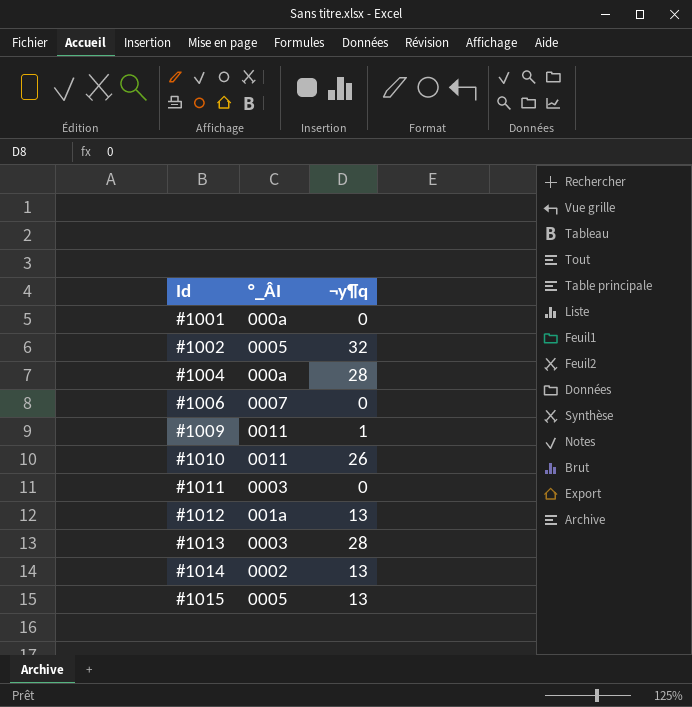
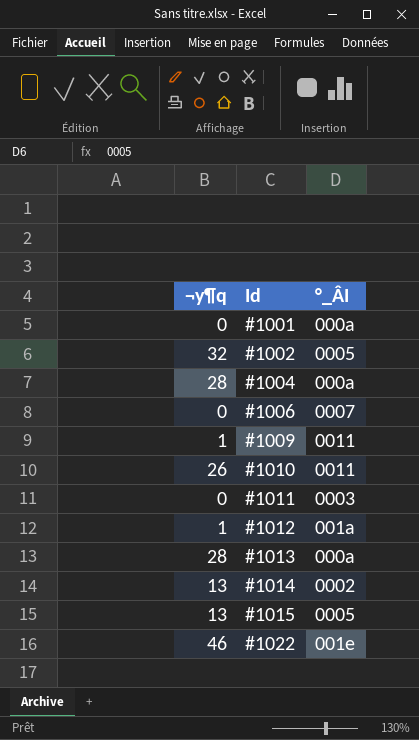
column ¬y¶q | position: 3 -> 1
#1012 | ¬y¶q: 13 -> 1
#1013 | °_ÂI: 0003 -> 000a
row #1022: none -> 46 | 001e

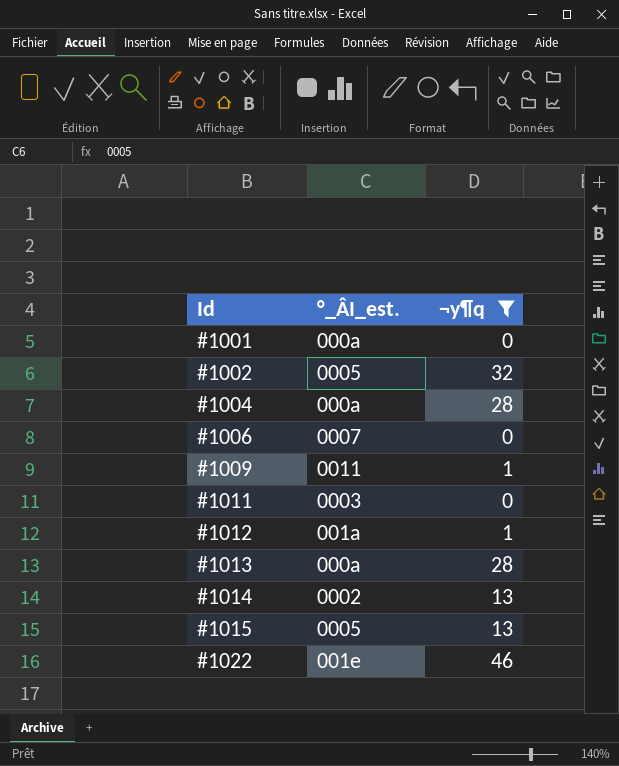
filter: none -> ¬y¶q != 26
column name: °_ÂI -> °_ÂI_est.
column ¬y¶q | position: 1 -> 3

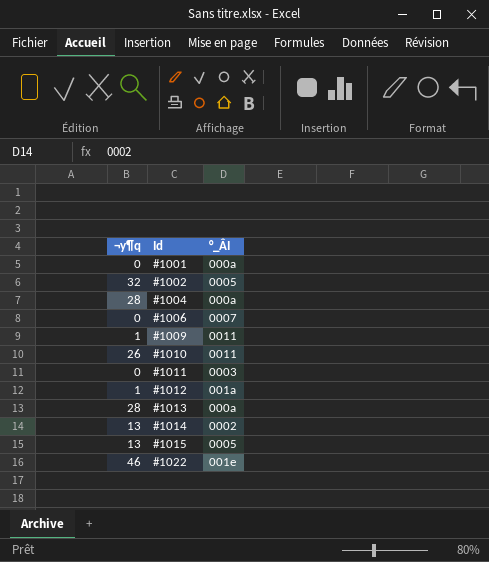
filter: ¬y¶q != 26 -> none
column ¬y¶q | position: 3 -> 1
column name: °_ÂI_est. -> °_ÂI

